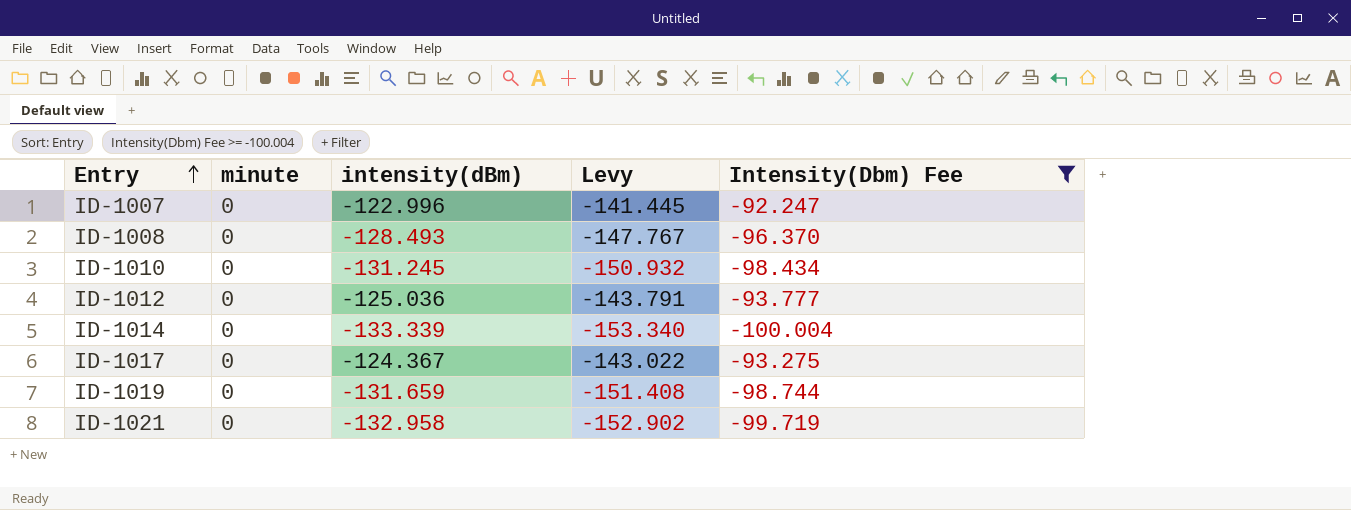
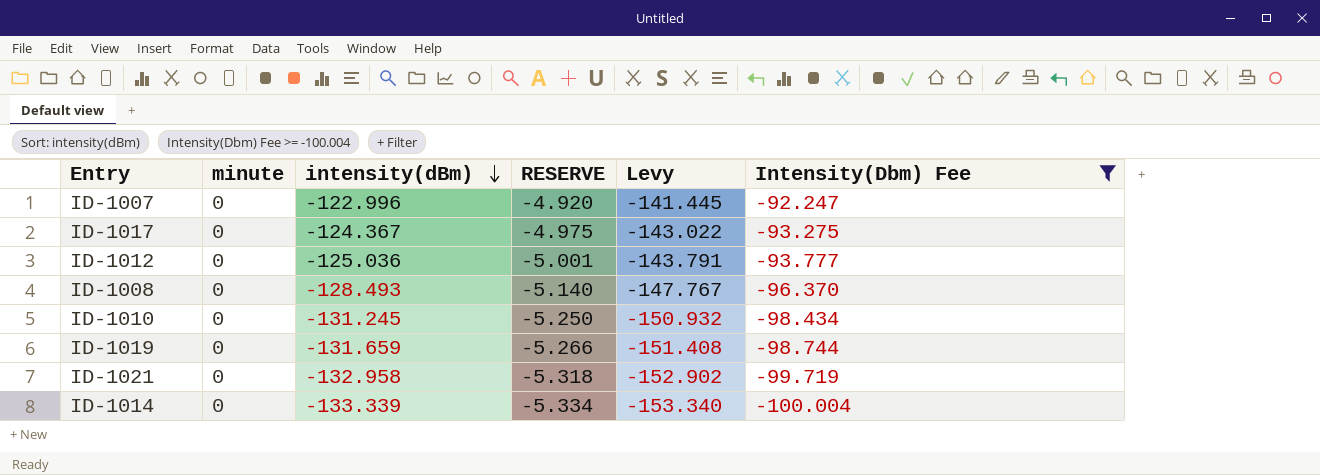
row order: Entry ascending -> intensity(dBm) descending
column RESERVE | formula: none -> [intensity(dBm)] * 0.04

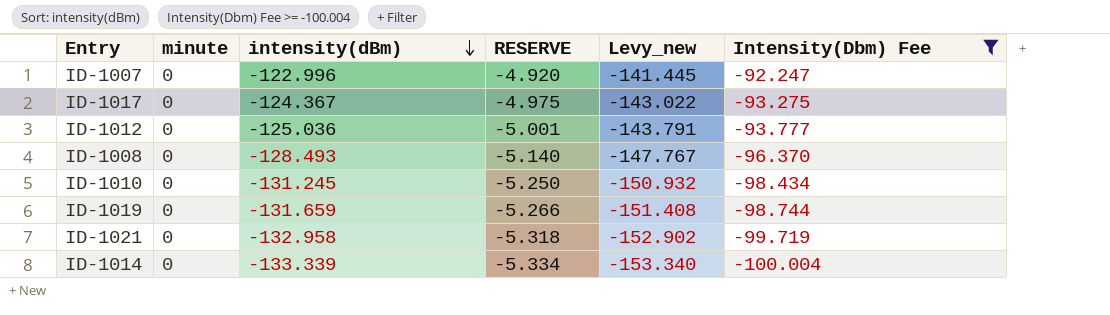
column name: Levy -> Levy_new

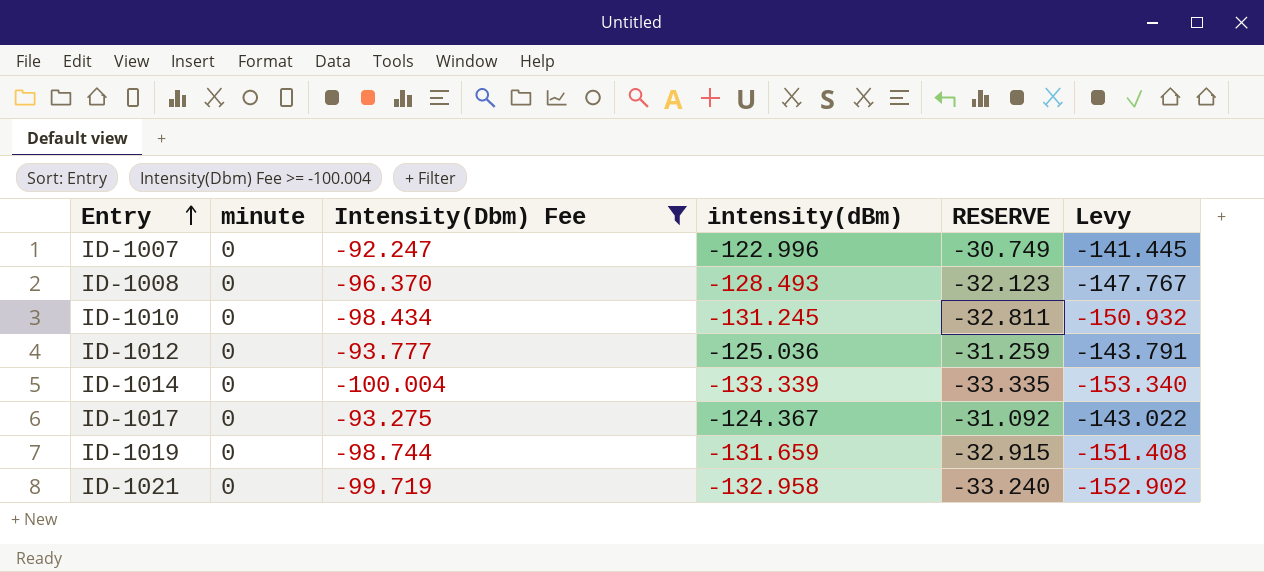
row order: intensity(dBm) descending -> Entry ascending
column Intensity(Dbm) Fee | position: 6 -> 3
column RESERVE | formula: [intensity(dBm)] * 0.04 -> [intensity(dBm)] * 0.25
column name: Levy_new -> Levy

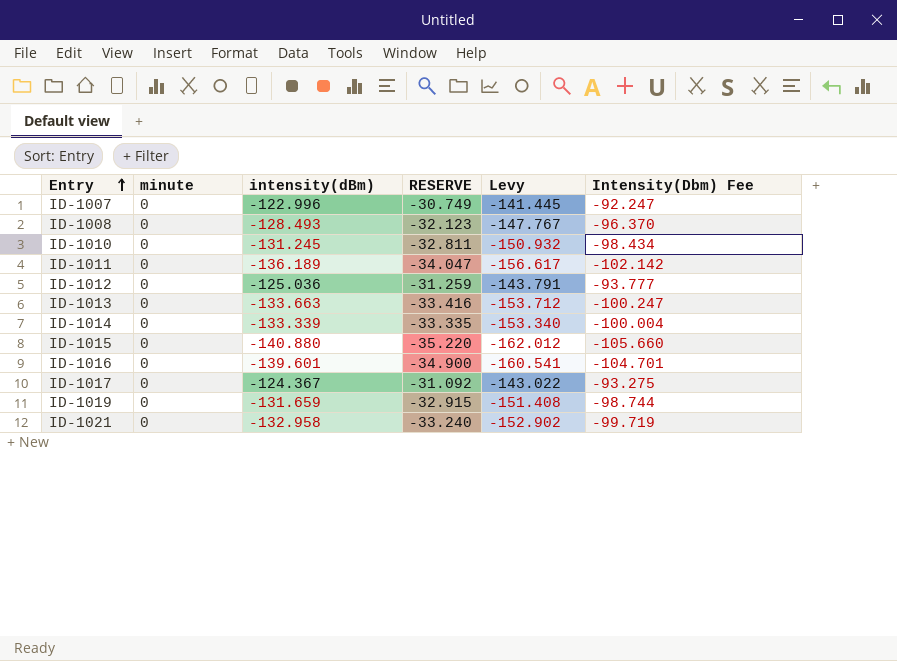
filter: Intensity(Dbm) Fee >= -100.004 -> none
column Intensity(Dbm) Fee | position: 3 -> 6

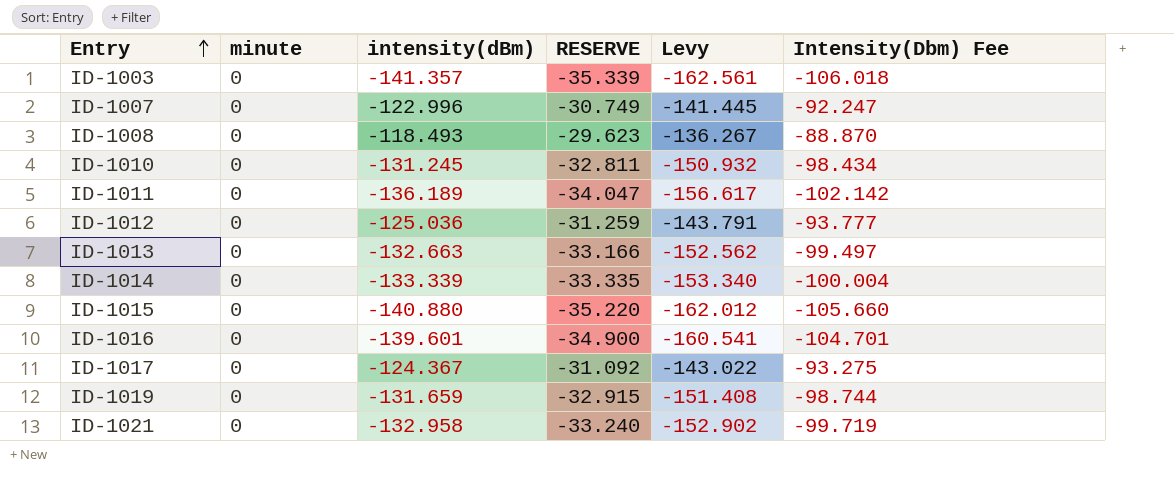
row ID-1003: none -> 0 | -141.357 | -35.339 | -162.561 | -106.018
ID-1008 | intensity(dBm): -128.493 -> -118.493
ID-1008 | RESERVE: -32.123 -> -29.623
ID-1008 | Levy: -147.767 -> -136.267
ID-1008 | Intensity(Dbm) Fee: -96.370 -> -88.870
ID-1013 | intensity(dBm): -133.663 -> -132.663
ID-1013 | RESERVE: -33.416 -> -33.166
ID-1013 | Levy: -153.712 -> -152.562
ID-1013 | Intensity(Dbm) Fee: -100.247 -> -99.497

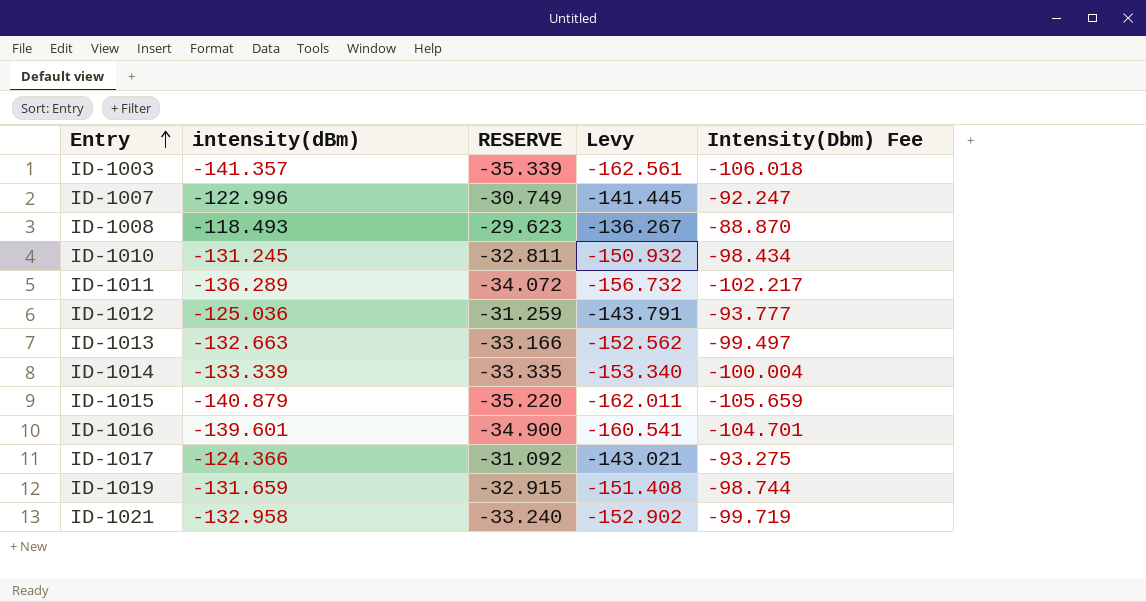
column minute | position: 2 -> none
ID-1011 | intensity(dBm): -136.189 -> -136.289
ID-1011 | RESERVE: -34.047 -> -34.072
ID-1011 | Levy: -156.617 -> -156.732
ID-1011 | Intensity(Dbm) Fee: -102.142 -> -102.217
ID-1015 | intensity(dBm): -140.880 -> -140.879
ID-1015 | Levy: -162.012 -> -162.011
ID-1015 | Intensity(Dbm) Fee: -105.660 -> -105.659
ID-1017 | intensity(dBm): -124.367 -> -124.366
ID-1017 | Levy: -143.022 -> -143.021

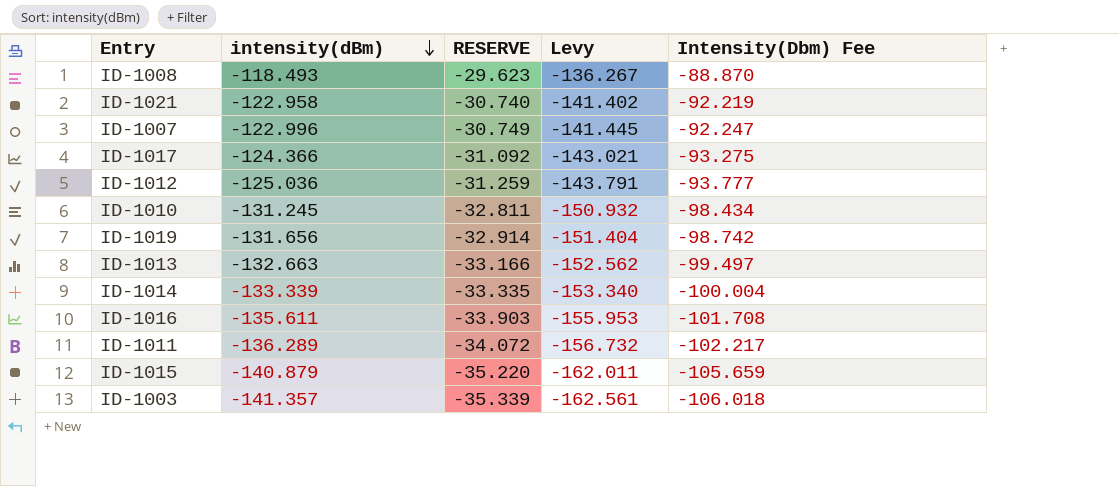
row order: Entry ascending -> intensity(dBm) descending
ID-1021 | intensity(dBm): -132.958 -> -122.958
ID-1021 | RESERVE: -33.240 -> -30.740
ID-1021 | Levy: -152.902 -> -141.402
ID-1021 | Intensity(Dbm) Fee: -99.719 -> -92.219
ID-1019 | intensity(dBm): -131.659 -> -131.656
ID-1019 | RESERVE: -32.915 -> -32.914
ID-1019 | Levy: -151.408 -> -151.404
ID-1019 | Intensity(Dbm) Fee: -98.744 -> -98.742
ID-1016 | intensity(dBm): -139.601 -> -135.611
ID-1016 | RESERVE: -34.900 -> -33.903
ID-1016 | Levy: -160.541 -> -155.953
ID-1016 | Intensity(Dbm) Fee: -104.701 -> -101.708

